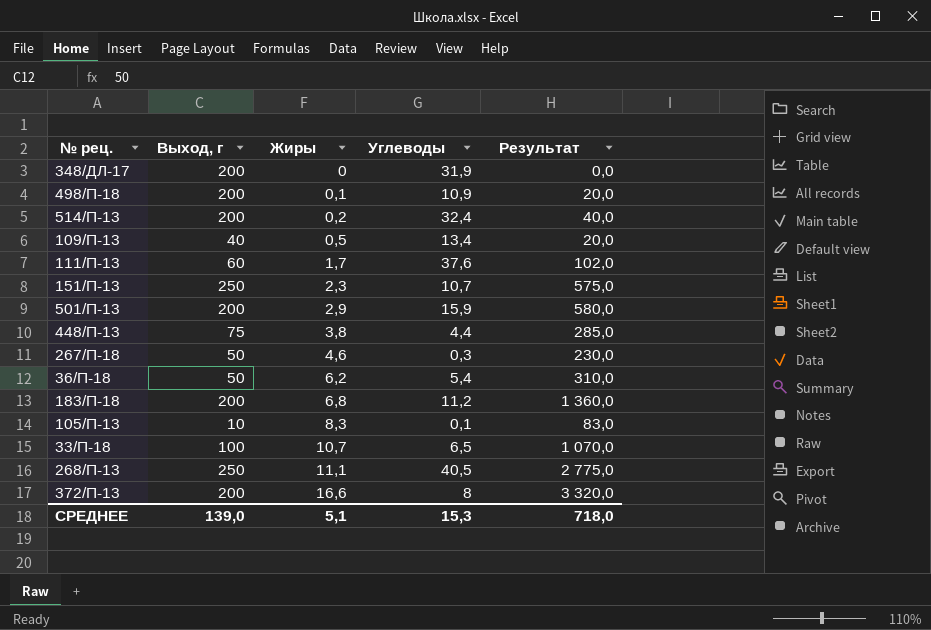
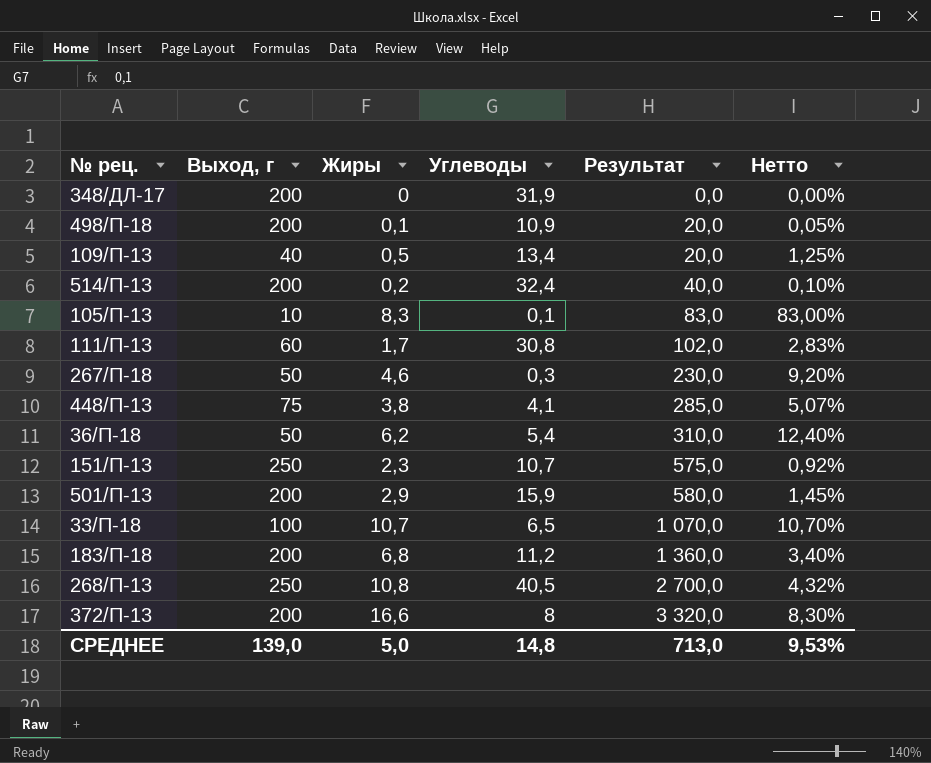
row order: Жиры ascending -> Результат ascending
column Нетто | formula: none -> [Жиры] / [Выход, г]
111/П-13 | Углеводы: 37,6 -> 30,8
448/П-13 | Углеводы: 4,4 -> 4,1
268/П-13 | Жиры: 11,1 -> 10,8
268/П-13 | Результат: 2 775,0 -> 2 700,0
СРЕДНЕЕ | Жиры: 5,1 -> 5,0
СРЕДНЕЕ | Углеводы: 15,3 -> 14,8
СРЕДНЕЕ | Результат: 718,0 -> 713,0

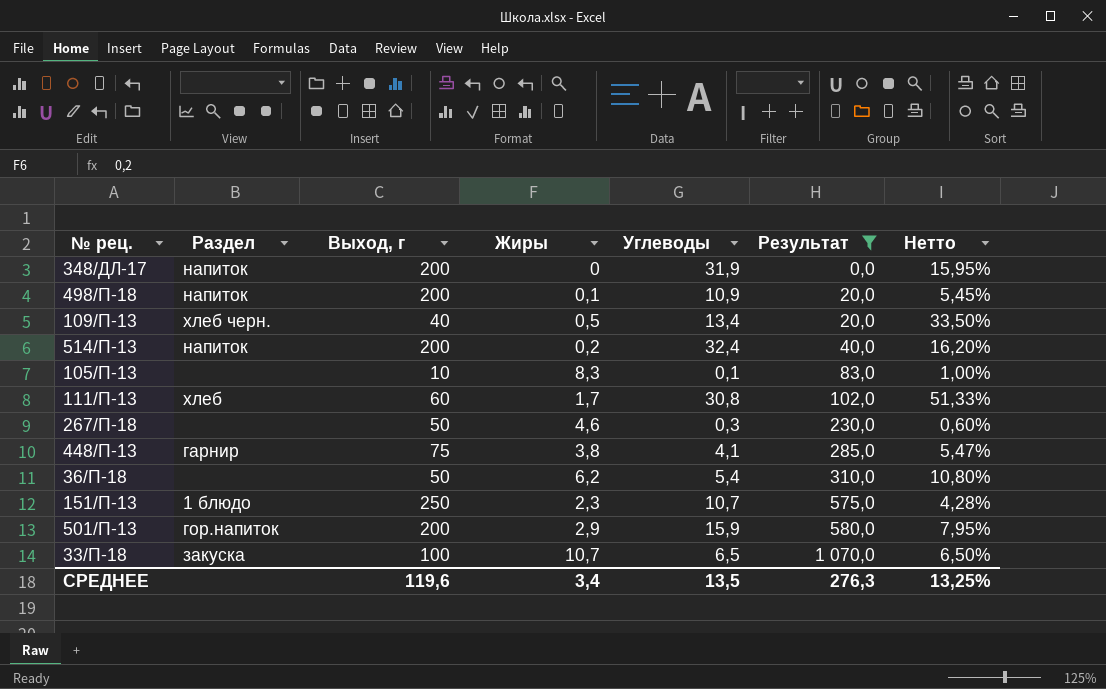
filter: none -> Результат <= 1 070,0
column Раздел | position: none -> 2
column Нетто | formula: [Жиры] / [Выход, г] -> [Углеводы] / [Выход, г]
СРЕДНЕЕ | Выход, г: 139,0 -> 119,6
СРЕДНЕЕ | Жиры: 5,0 -> 3,4
СРЕДНЕЕ | Углеводы: 14,8 -> 13,5
СРЕДНЕЕ | Результат: 713,0 -> 276,3
СРЕДНЕЕ | Нетто: 9,53% -> 13,25%

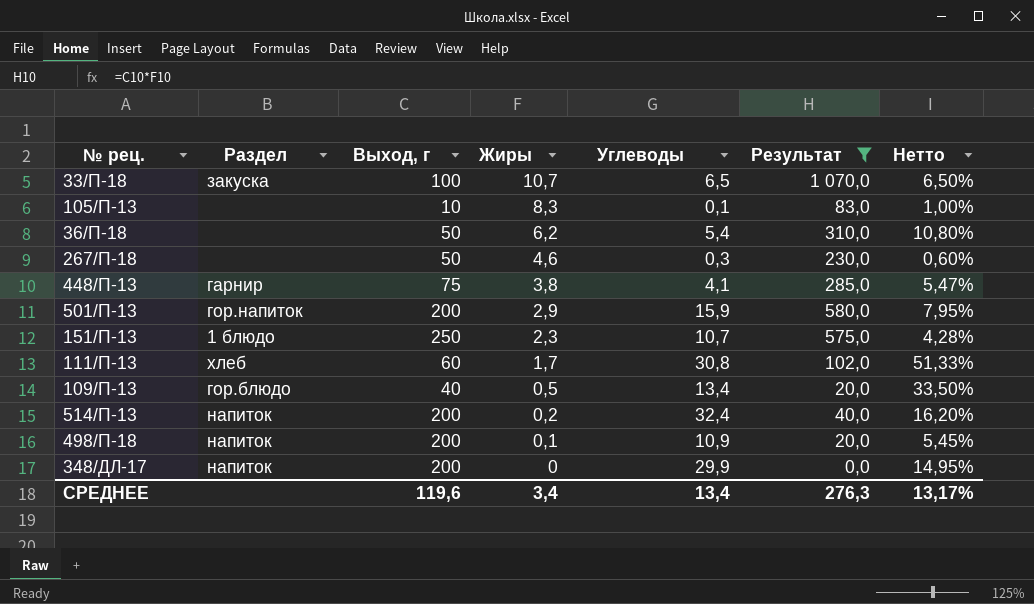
row order: Результат ascending -> Жиры descending
109/П-13 | Раздел: хлеб черн. -> гор.блюдо
348/ДЛ-17 | Углеводы: 31,9 -> 29,9
348/ДЛ-17 | Нетто: 15,95% -> 14,95%
СРЕДНЕЕ | Углеводы: 13,5 -> 13,4
СРЕДНЕЕ | Нетто: 13,25% -> 13,17%

